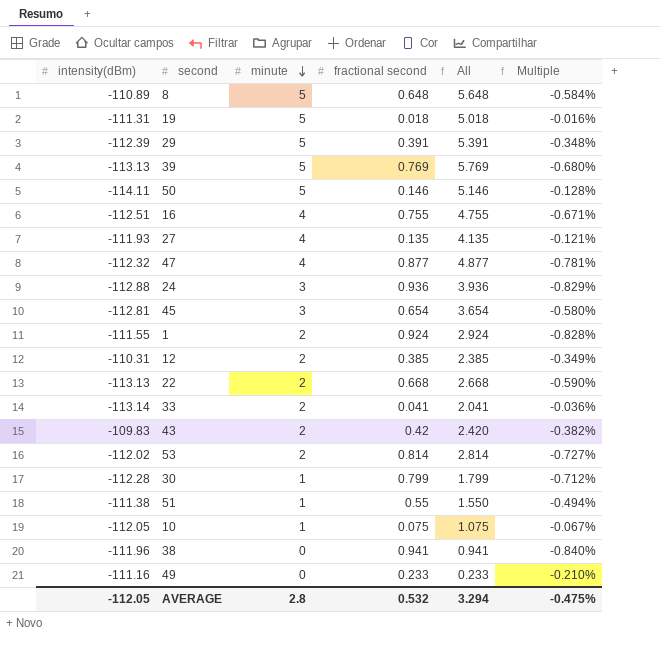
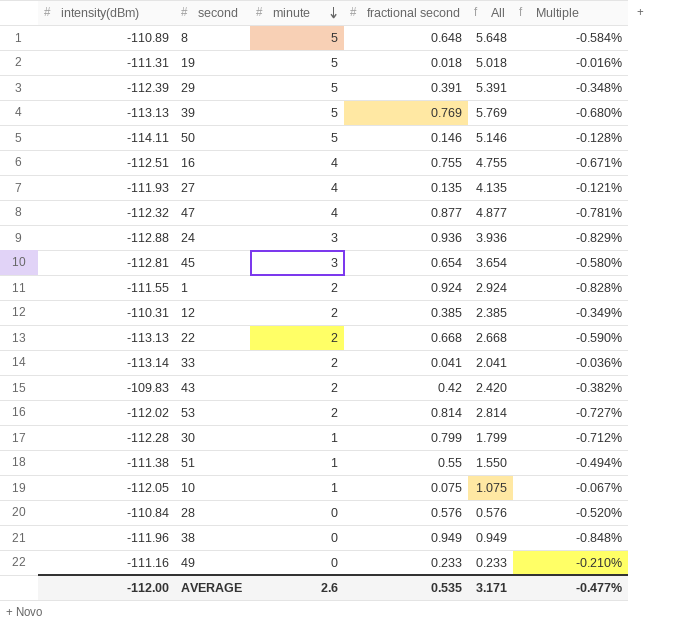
row 28: none -> -110.84 | 0 | 0.576 | 0.576 | -0.520%
38 | fractional second: 0.941 -> 0.949
38 | All: 0.941 -> 0.949
38 | Multiple: -0.840% -> -0.848%
AVERAGE | intensity(dBm): -112.05 -> -112.00
AVERAGE | minute: 2.8 -> 2.6
AVERAGE | fractional second: 0.532 -> 0.535
AVERAGE | All: 3.294 -> 3.171
AVERAGE | Multiple: -0.475% -> -0.477%

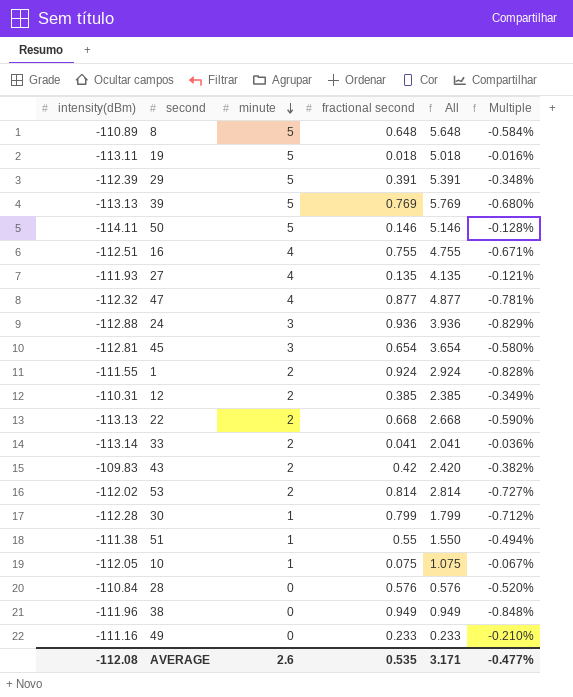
19 | intensity(dBm): -111.31 -> -113.11
AVERAGE | intensity(dBm): -112.00 -> -112.08

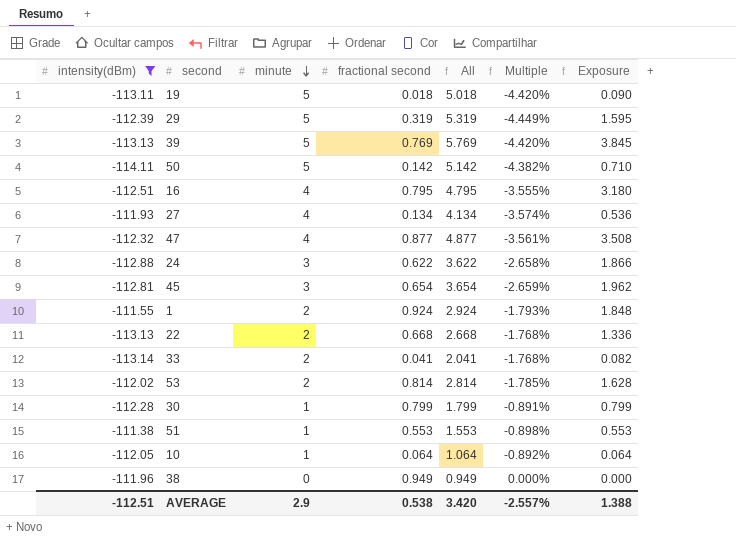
filter: none -> intensity(dBm) <= -111.38
column Multiple | formula: [fractional second] / [intensity(dBm)] -> [minute] / [intensity(dBm)]
column Exposure | formula: none -> [minute] * [fractional second]
29 | fractional second: 0.391 -> 0.319
29 | All: 5.391 -> 5.319
50 | fractional second: 0.146 -> 0.142
50 | All: 5.146 -> 5.142
16 | fractional second: 0.755 -> 0.795
16 | All: 4.755 -> 4.795
27 | fractional second: 0.135 -> 0.134
27 | All: 4.135 -> 4.134
24 | fractional second: 0.936 -> 0.622
24 | All: 3.936 -> 3.622
51 | fractional second: 0.55 -> 0.553
51 | All: 1.550 -> 1.553
10 | fractional second: 0.075 -> 0.064
10 | All: 1.075 -> 1.064
AVERAGE | intensity(dBm): -112.08 -> -112.51
AVERAGE | minute: 2.6 -> 2.9
AVERAGE | fractional second: 0.535 -> 0.538
AVERAGE | All: 3.171 -> 3.420
AVERAGE | Multiple: -0.477% -> -2.557%

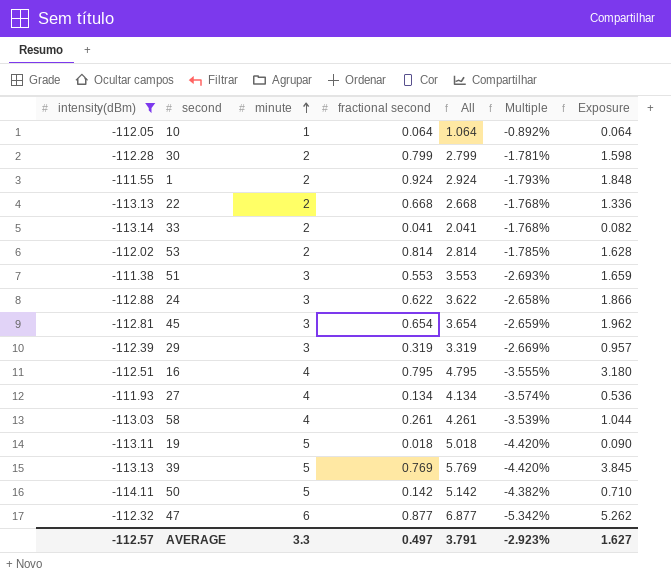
row order: minute descending -> minute ascending
row 38: -111.96 | 0 | 0.949 | 0.949 | 0.000% | 0.000 -> none
30 | minute: 1 -> 2
30 | All: 1.799 -> 2.799
30 | Multiple: -0.891% -> -1.781%
30 | Exposure: 0.799 -> 1.598
51 | minute: 1 -> 3
51 | All: 1.553 -> 3.553
51 | Multiple: -0.898% -> -2.693%
51 | Exposure: 0.553 -> 1.659
29 | minute: 5 -> 3
29 | All: 5.319 -> 3.319
29 | Multiple: -4.449% -> -2.669%
29 | Exposure: 1.595 -> 0.957
row 58: none -> -113.03 | 4 | 0.261 | 4.261 | -3.539% | 1.044
47 | minute: 4 -> 6
47 | All: 4.877 -> 6.877
47 | Multiple: -3.561% -> -5.342%
47 | Exposure: 3.508 -> 5.262
AVERAGE | intensity(dBm): -112.51 -> -112.57
AVERAGE | minute: 2.9 -> 3.3
AVERAGE | fractional second: 0.538 -> 0.497
AVERAGE | All: 3.420 -> 3.791
AVERAGE | Multiple: -2.557% -> -2.923%
AVERAGE | Exposure: 1.388 -> 1.627

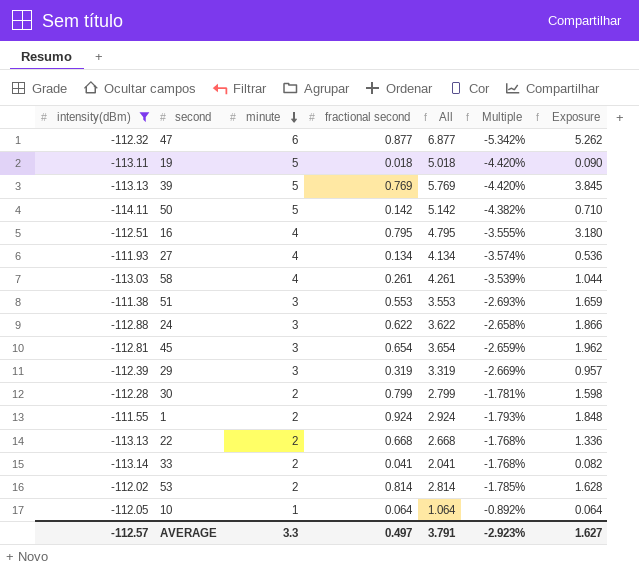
row order: minute ascending -> minute descending

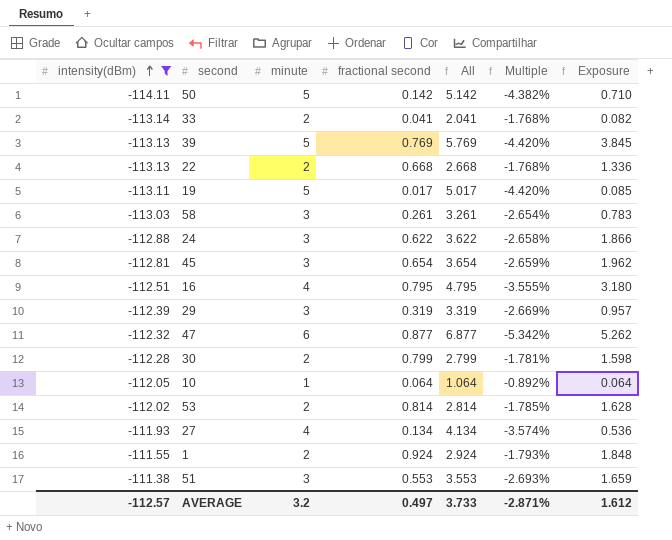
row order: minute descending -> intensity(dBm) ascending
19 | fractional second: 0.018 -> 0.017
19 | All: 5.018 -> 5.017
19 | Exposure: 0.090 -> 0.085
58 | minute: 4 -> 3
58 | All: 4.261 -> 3.261
58 | Multiple: -3.539% -> -2.654%
58 | Exposure: 1.044 -> 0.783
AVERAGE | minute: 3.3 -> 3.2
AVERAGE | All: 3.791 -> 3.733
AVERAGE | Multiple: -2.923% -> -2.871%
AVERAGE | Exposure: 1.627 -> 1.612

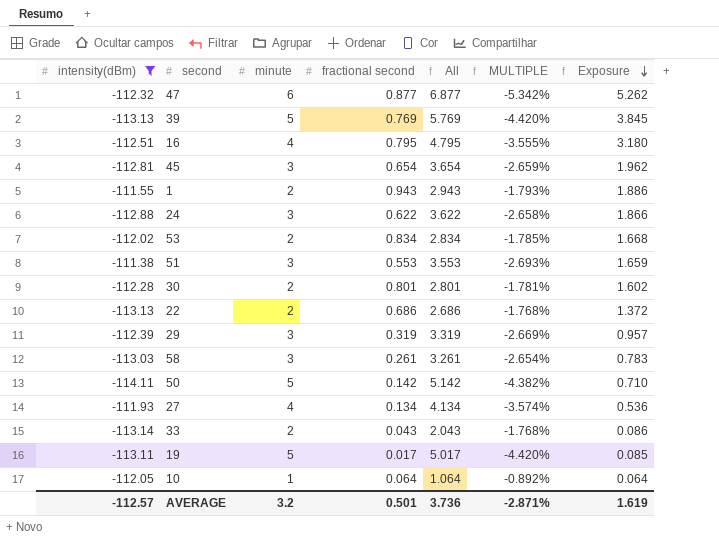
row order: intensity(dBm) ascending -> Exposure descending
column name: Multiple -> MULTIPLE
1 | fractional second: 0.924 -> 0.943
1 | All: 2.924 -> 2.943
1 | Exposure: 1.848 -> 1.886
53 | fractional second: 0.814 -> 0.834
53 | All: 2.814 -> 2.834
53 | Exposure: 1.628 -> 1.668
30 | fractional second: 0.799 -> 0.801
30 | All: 2.799 -> 2.801
30 | Exposure: 1.598 -> 1.602
22 | fractional second: 0.668 -> 0.686
22 | All: 2.668 -> 2.686
22 | Exposure: 1.336 -> 1.372
33 | fractional second: 0.041 -> 0.043
33 | All: 2.041 -> 2.043
33 | Exposure: 0.082 -> 0.086
AVERAGE | fractional second: 0.497 -> 0.501
AVERAGE | All: 3.733 -> 3.736
AVERAGE | Exposure: 1.612 -> 1.619

